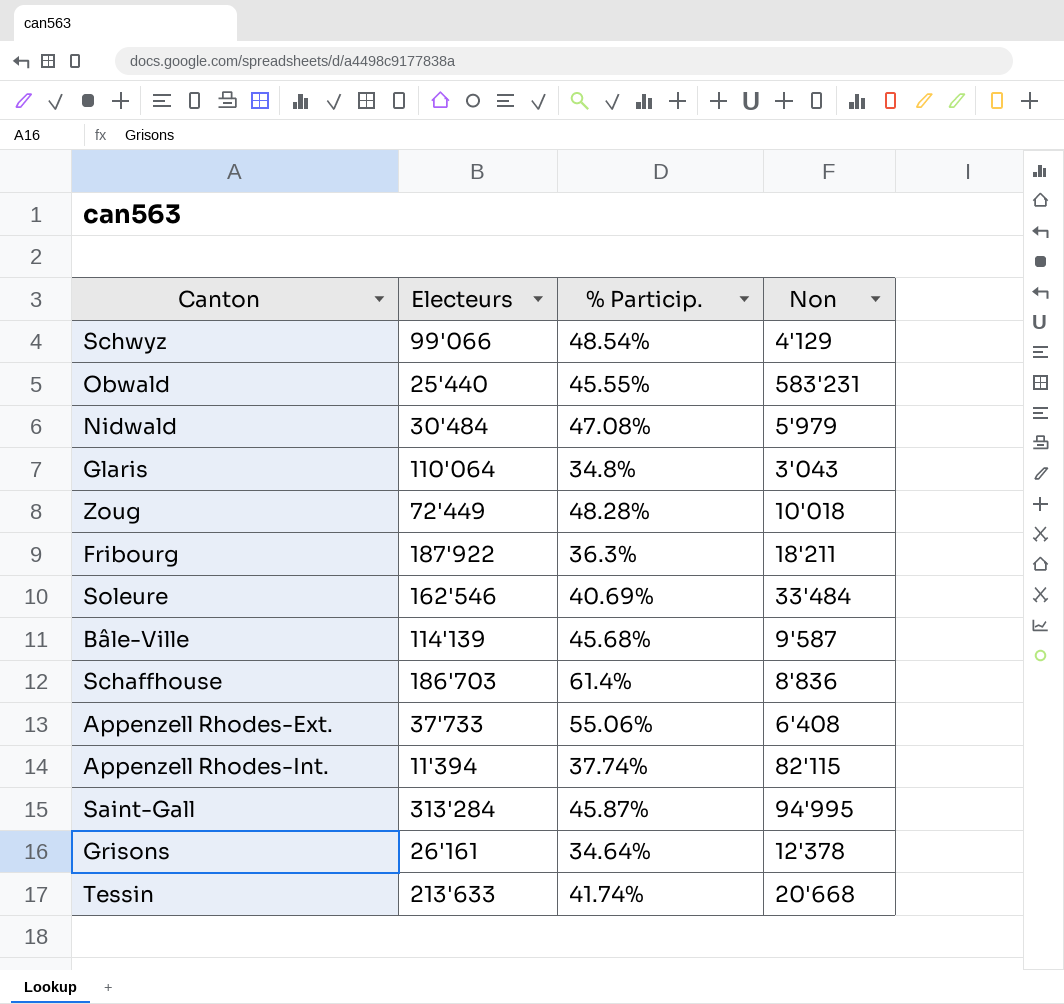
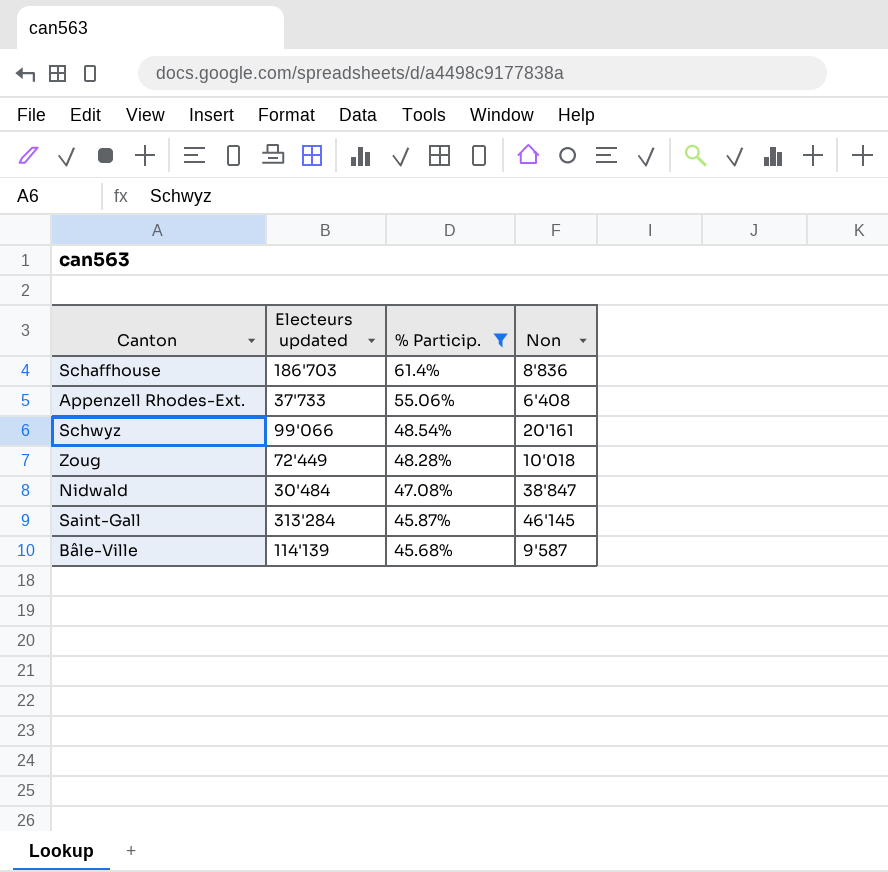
filter: none -> % Particip. >= 45.68%
row order: none -> % Particip. descending
column name: Electeurs -> Electeurs updated
Schwyz | Non: 4'129 -> 20'161
Nidwald | Non: 5'979 -> 38'847
Saint-Gall | Non: 94'995 -> 46'145

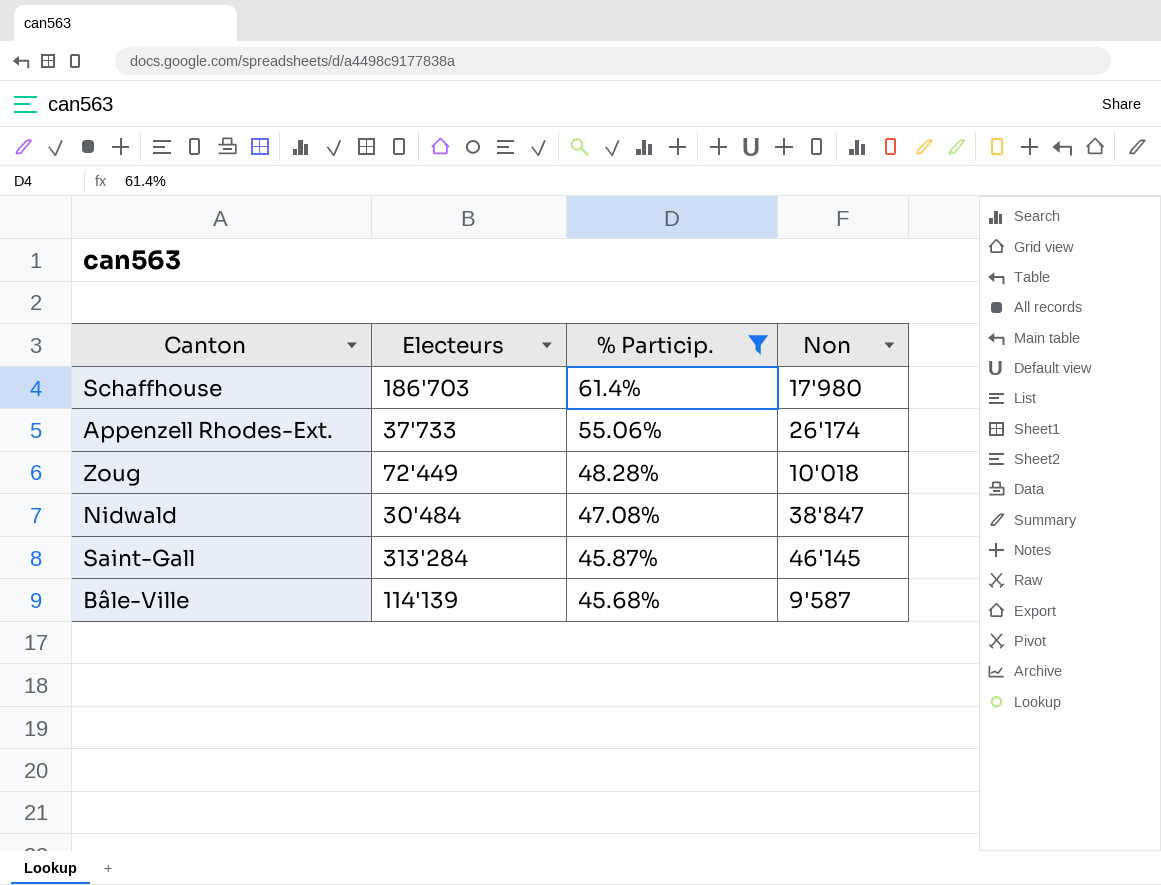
column name: Electeurs updated -> Electeurs
row Schwyz: 99'066 | 48.54% | 20'161 -> none
Schaffhouse | Non: 8'836 -> 17'980
Appenzell Rhodes-Ext. | Non: 6'408 -> 26'174

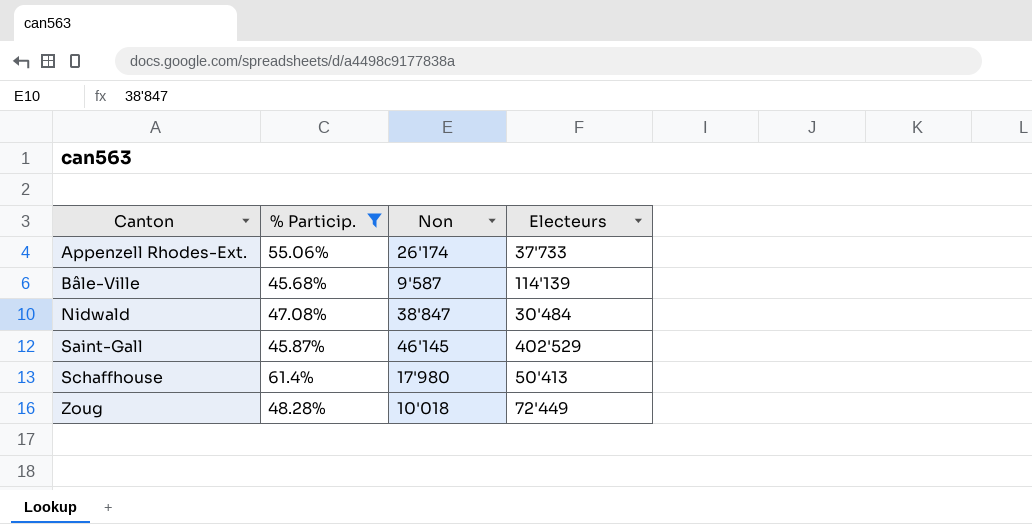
row order: % Particip. descending -> Canton ascending
column Electeurs | position: 2 -> 4
Saint-Gall | Electeurs: 313'284 -> 402'529
Schaffhouse | Electeurs: 186'703 -> 50'413

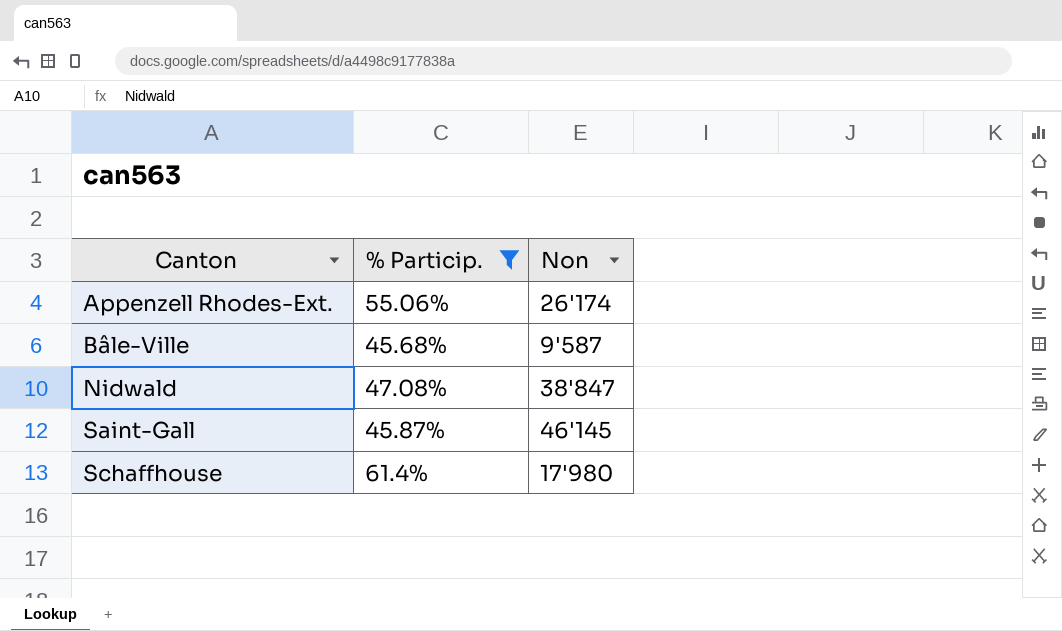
column Electeurs | position: 4 -> none
row Zoug: 48.28% | 10'018 | 72'449 -> none

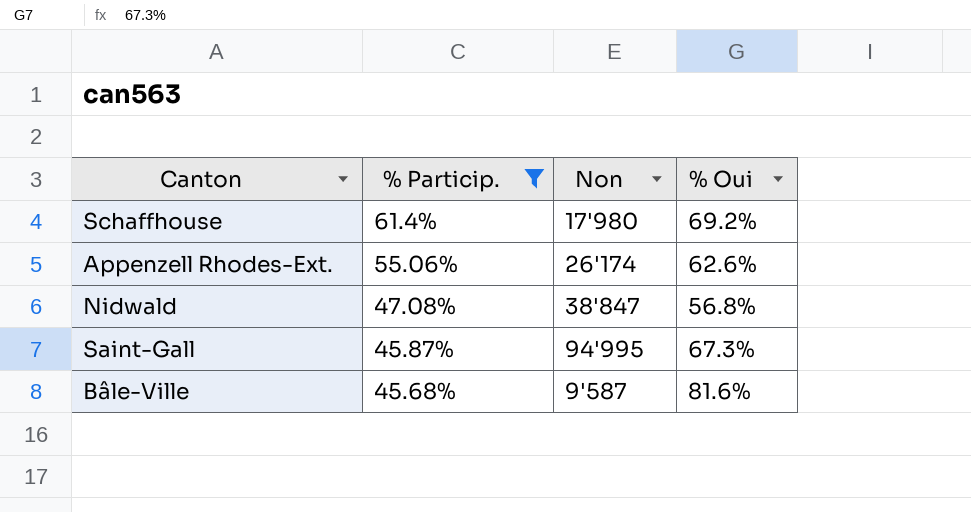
row order: Canton ascending -> % Particip. descending
column % Oui | position: none -> 4
Saint-Gall | Non: 46'145 -> 94'995

